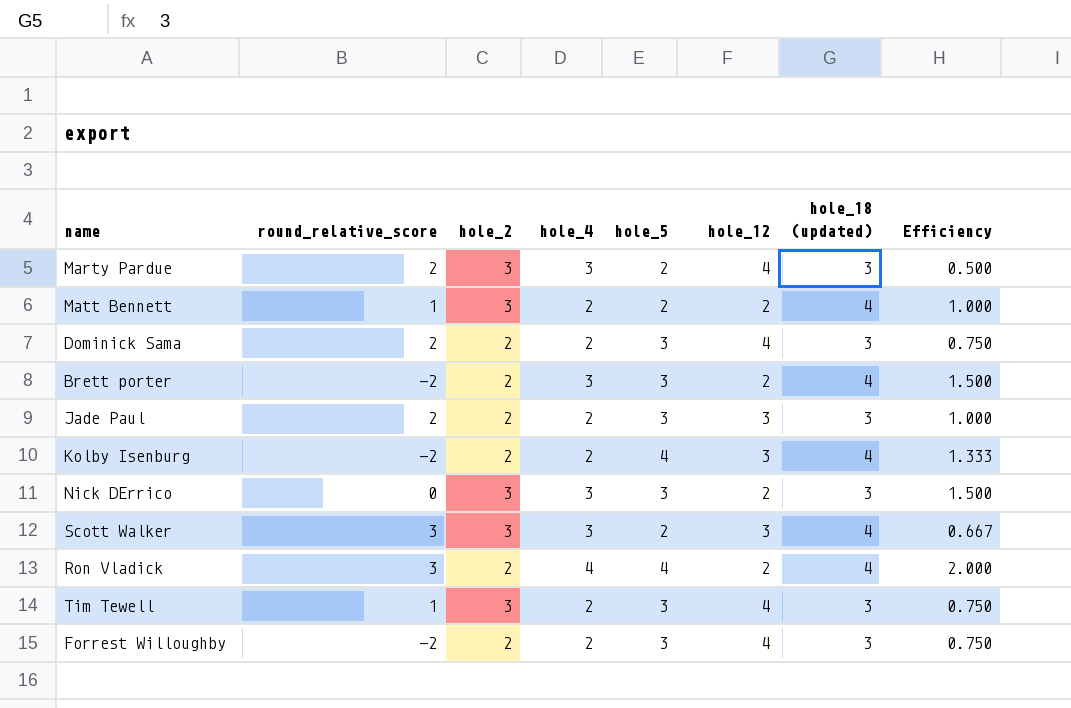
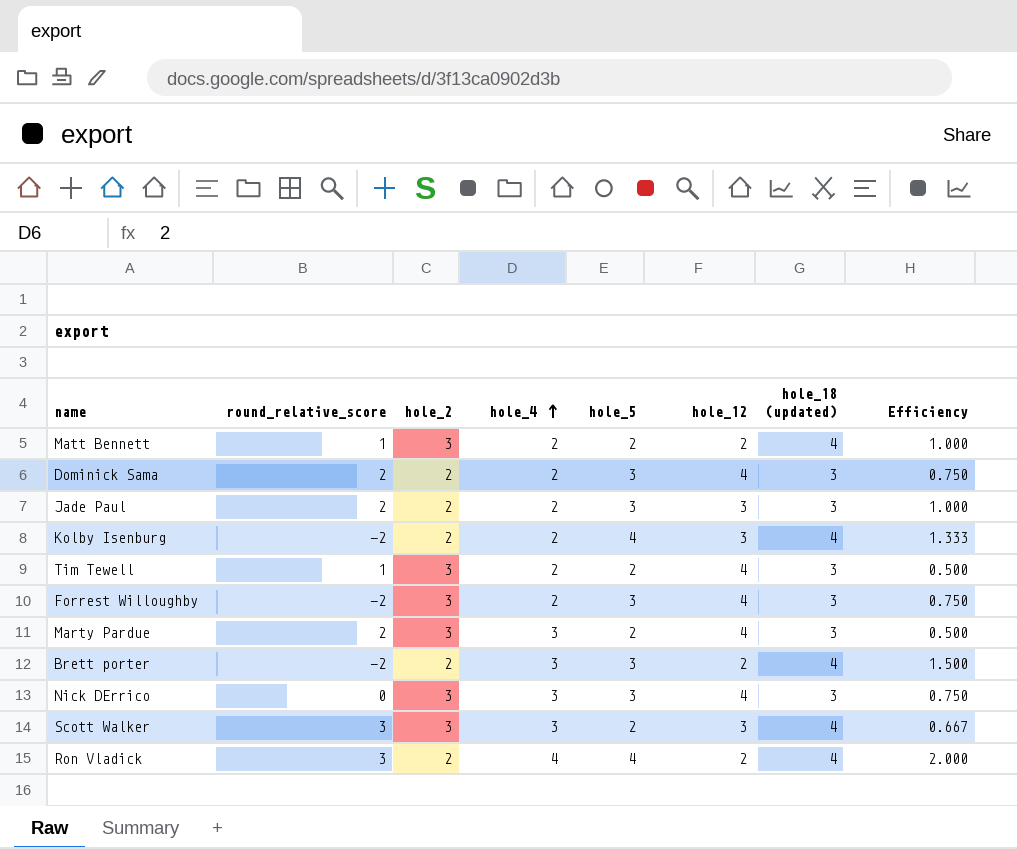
row order: none -> hole_4 ascending
Tim Tewell | hole_5: 3 -> 2
Tim Tewell | Efficiency: 0.750 -> 0.500
Forrest Willoughby | hole_2: 2 -> 3
Nick DErrico | hole_12: 2 -> 4
Nick DErrico | Efficiency: 1.500 -> 0.750

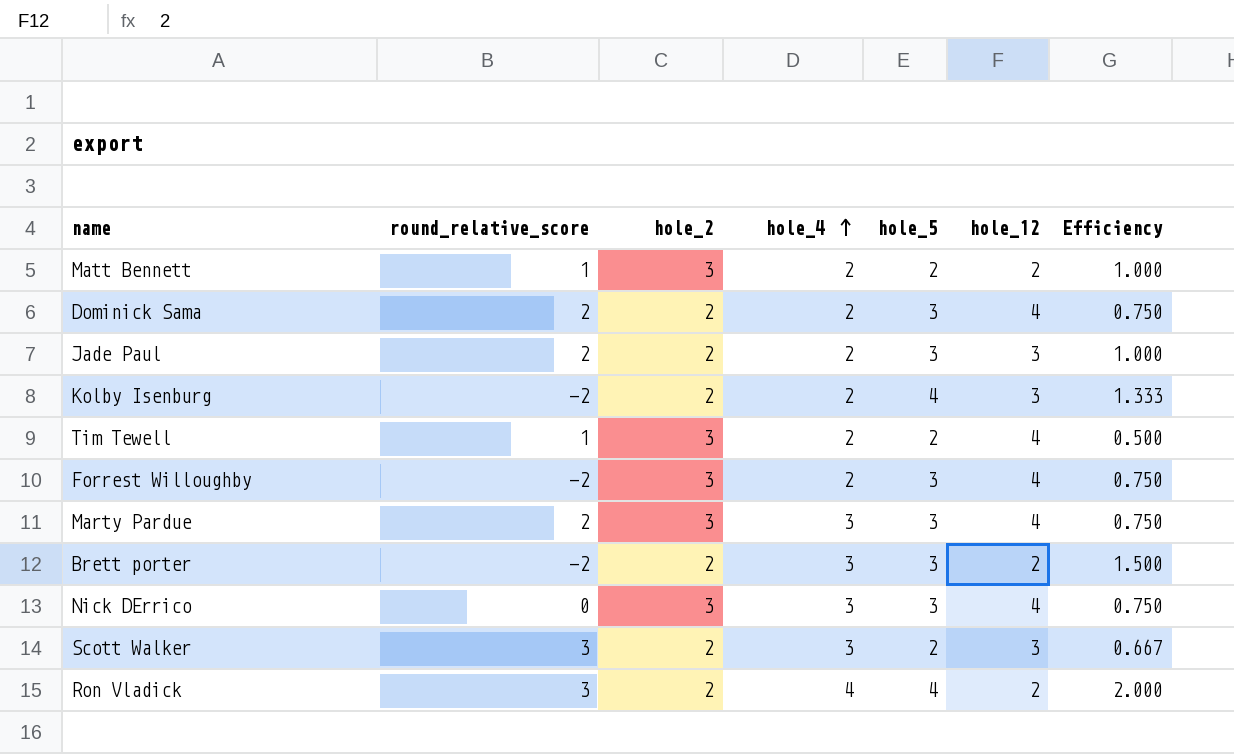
column hole_18 (updated) | position: 7 -> none
Marty Pardue | hole_5: 2 -> 3
Marty Pardue | Efficiency: 0.500 -> 0.750
Scott Walker | hole_2: 3 -> 2

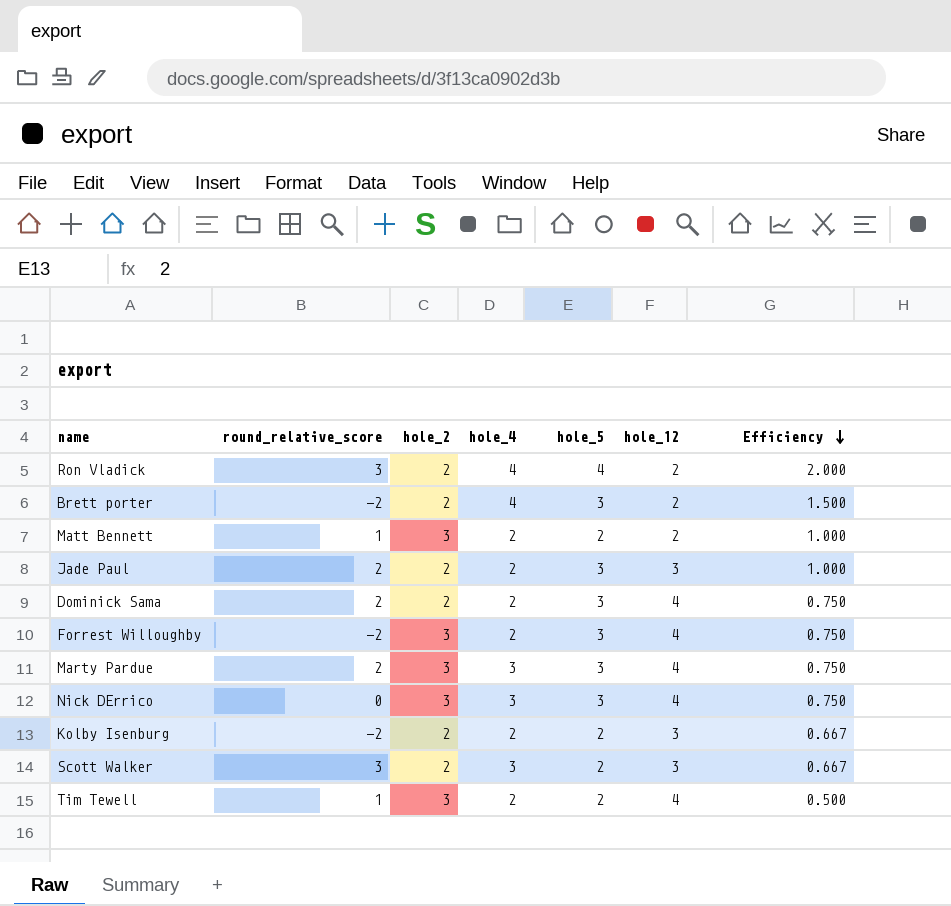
row order: hole_4 ascending -> Efficiency descending
Brett porter | hole_4: 3 -> 4
Kolby Isenburg | hole_5: 4 -> 2
Kolby Isenburg | Efficiency: 1.333 -> 0.667

